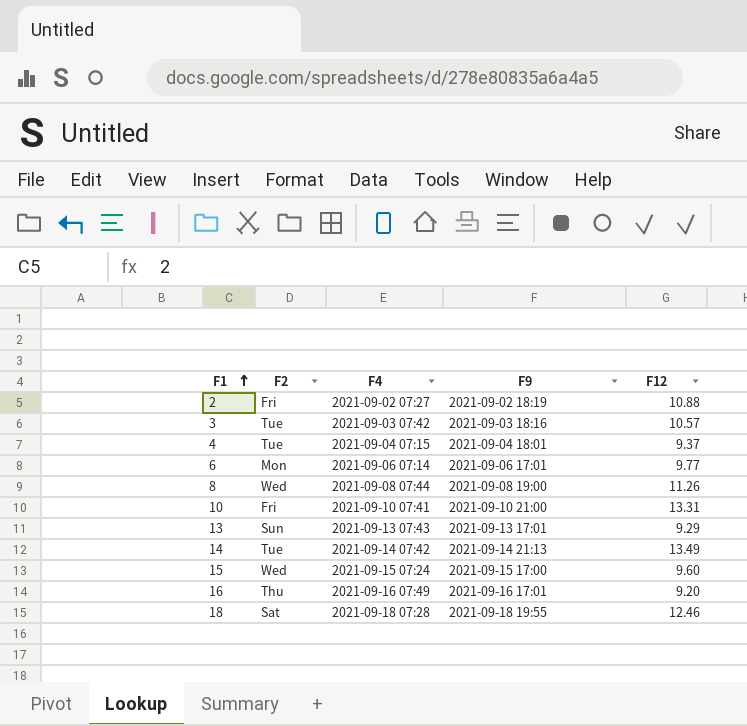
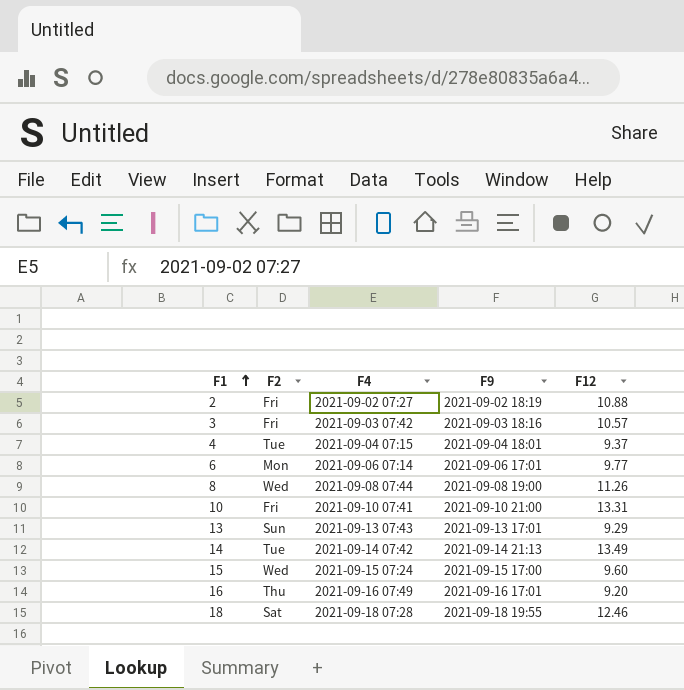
3 | F2: Tue -> Fri

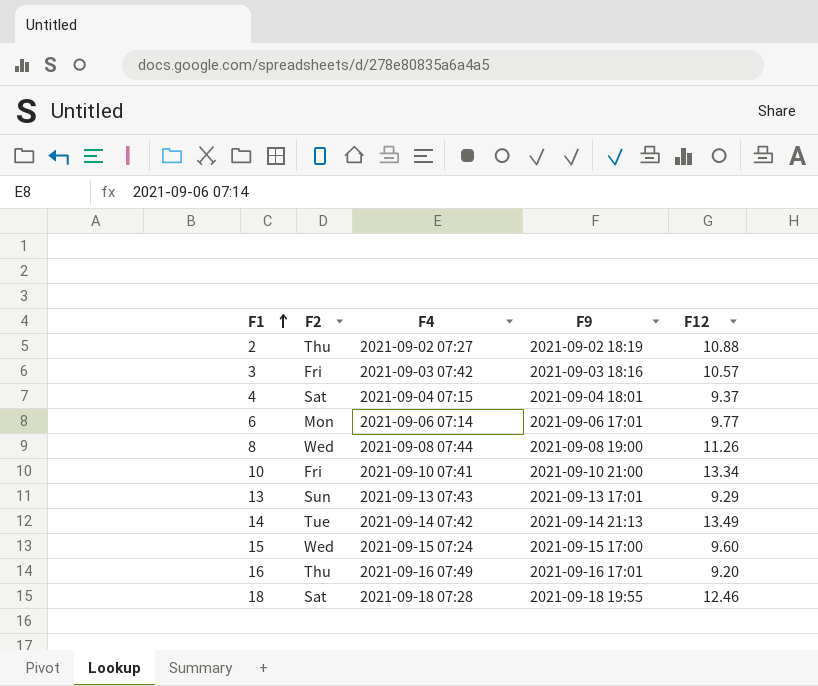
2 | F2: Fri -> Thu
4 | F2: Tue -> Sat
10 | F12: 13.31 -> 13.34

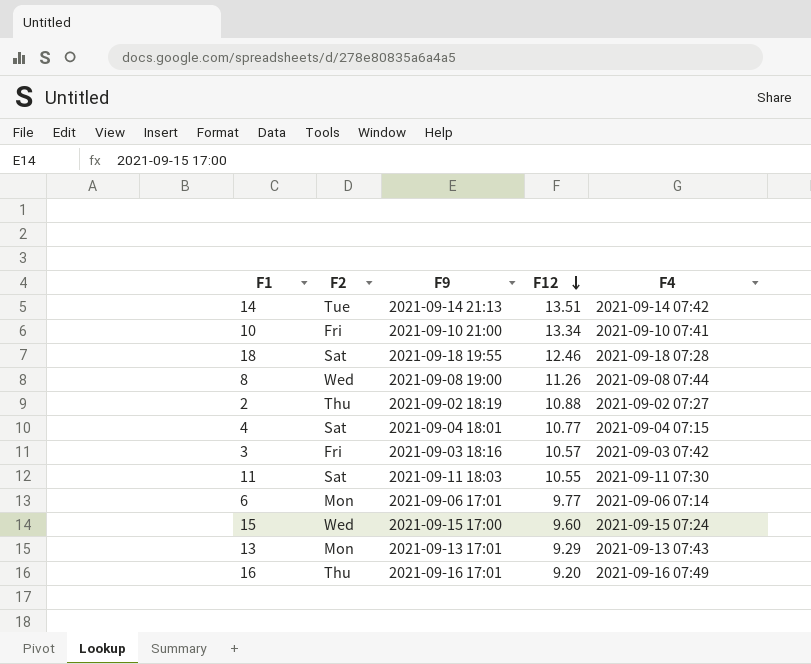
row order: F1 ascending -> F12 descending
column F4 | position: 3 -> 5
14 | F12: 13.49 -> 13.51
4 | F12: 9.37 -> 10.77
row 11: none -> Sat | 2021-09-11 18:03 | 10.55 | 2021-09-11 07:30
13 | F2: Sun -> Mon

